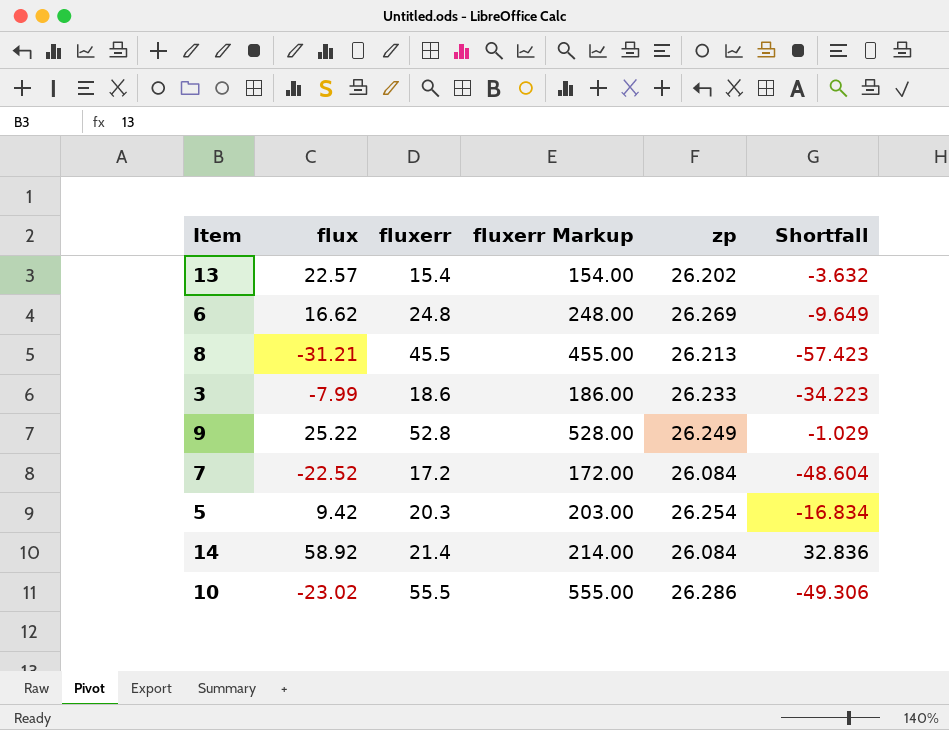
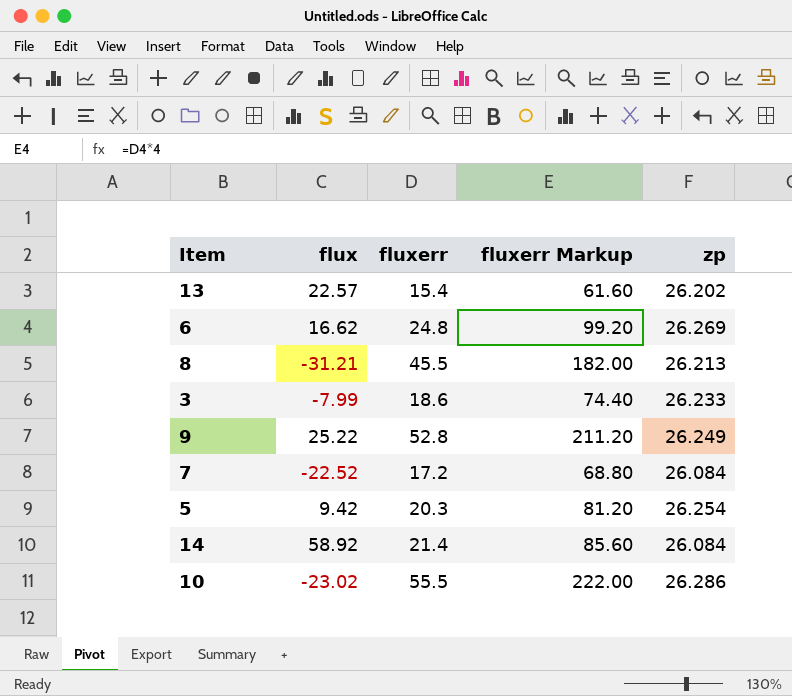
column Shortfall | formula: [flux] - [zp] -> none
column fluxerr Markup | formula: [fluxerr] * 10 -> [fluxerr] * 4

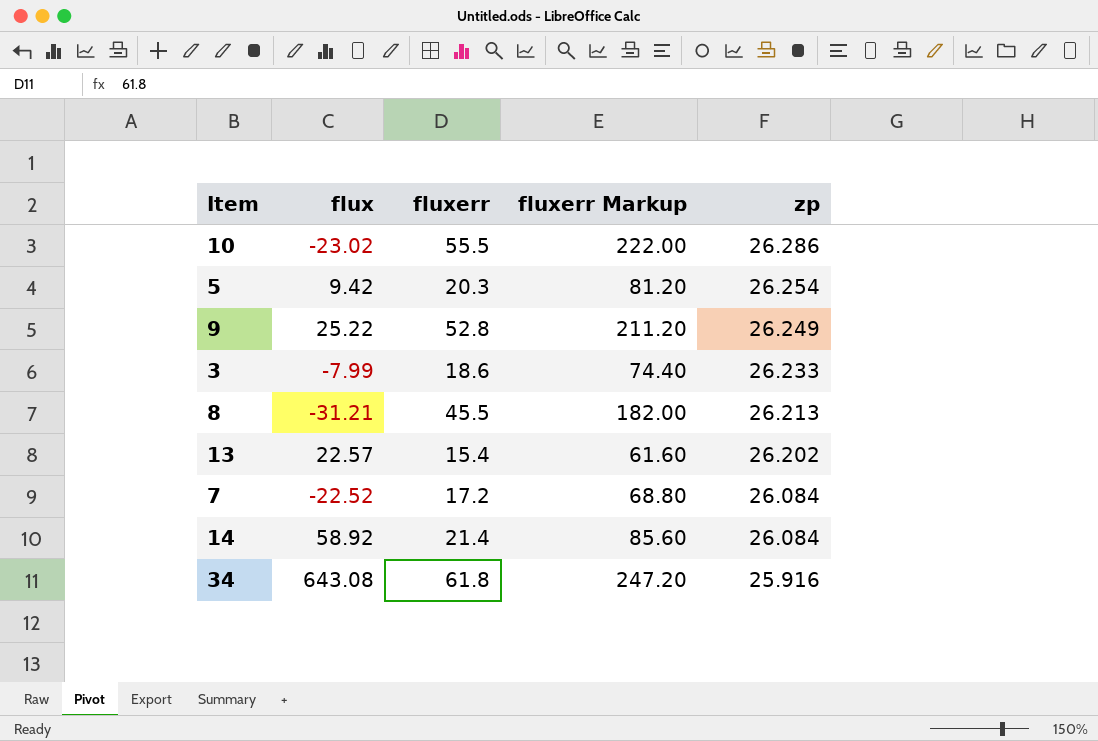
row order: none -> zp descending
row 6: 16.62 | 24.8 | 99.20 | 26.269 -> none
row 34: none -> 643.08 | 61.8 | 247.20 | 25.916

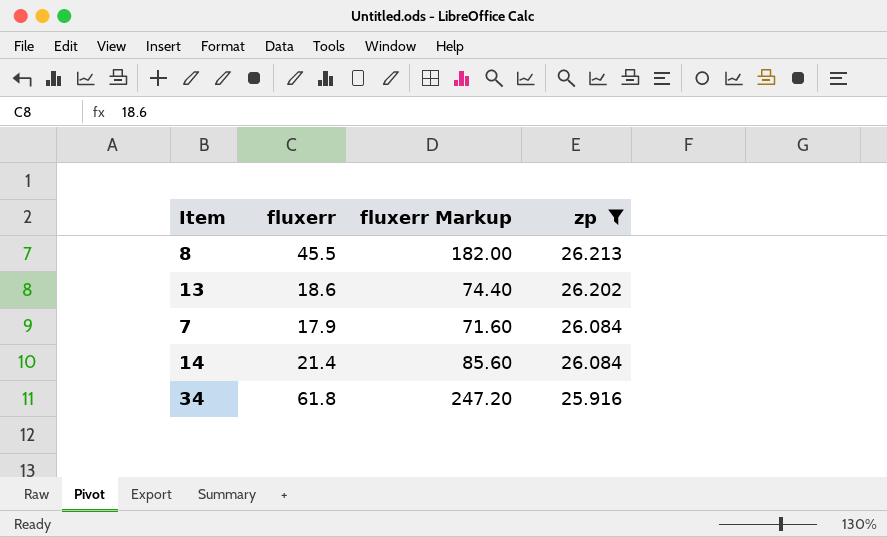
filter: none -> zp <= 26.213
column flux | position: 2 -> none
13 | fluxerr: 15.4 -> 18.6
13 | fluxerr Markup: 61.60 -> 74.40
7 | fluxerr: 17.2 -> 17.9
7 | fluxerr Markup: 68.80 -> 71.60

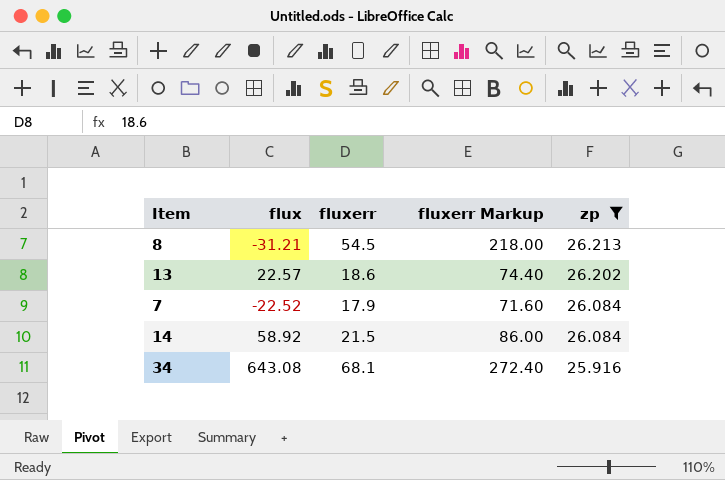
column flux | position: none -> 2
8 | fluxerr: 45.5 -> 54.5
8 | fluxerr Markup: 182.00 -> 218.00
14 | fluxerr: 21.4 -> 21.5
14 | fluxerr Markup: 85.60 -> 86.00
34 | fluxerr: 61.8 -> 68.1
34 | fluxerr Markup: 247.20 -> 272.40

